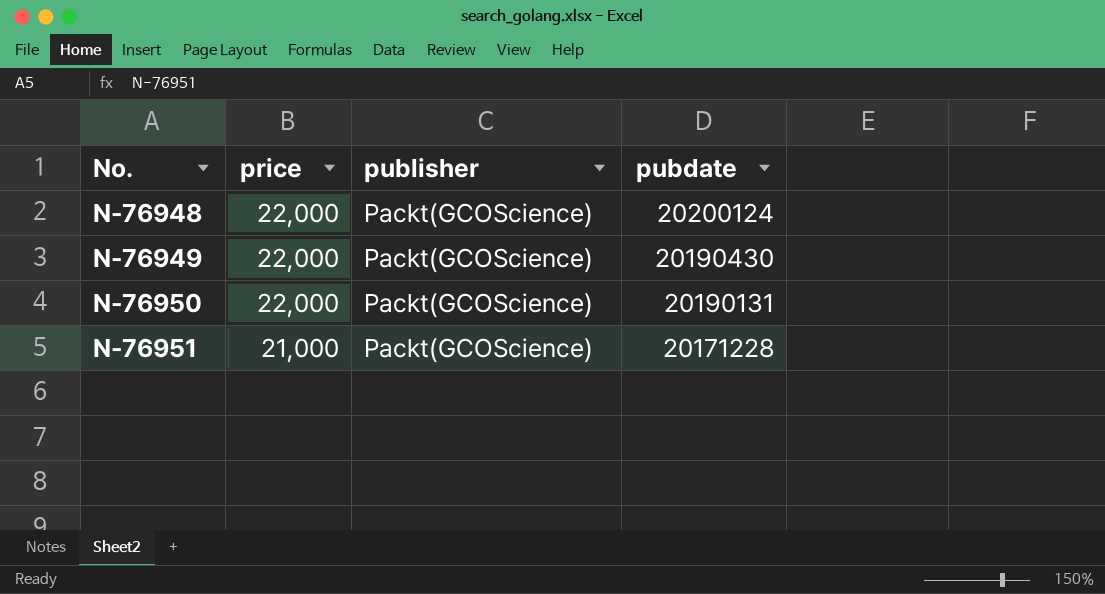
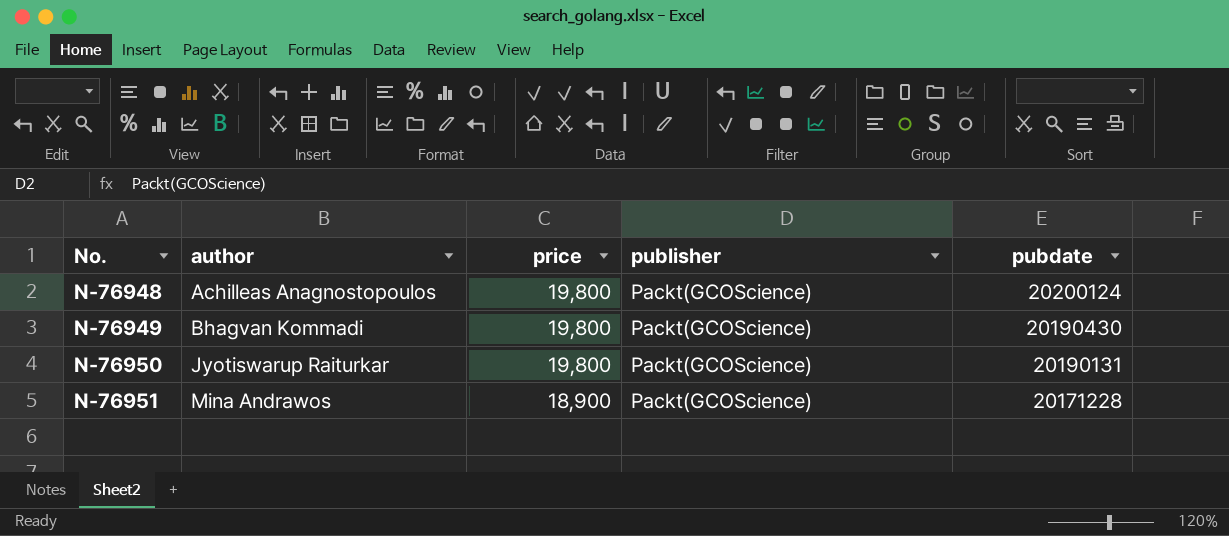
column author | position: none -> 2
N-76948 | price: 22,000 -> 19,800
N-76949 | price: 22,000 -> 19,800
N-76950 | price: 22,000 -> 19,800
N-76951 | price: 21,000 -> 18,900

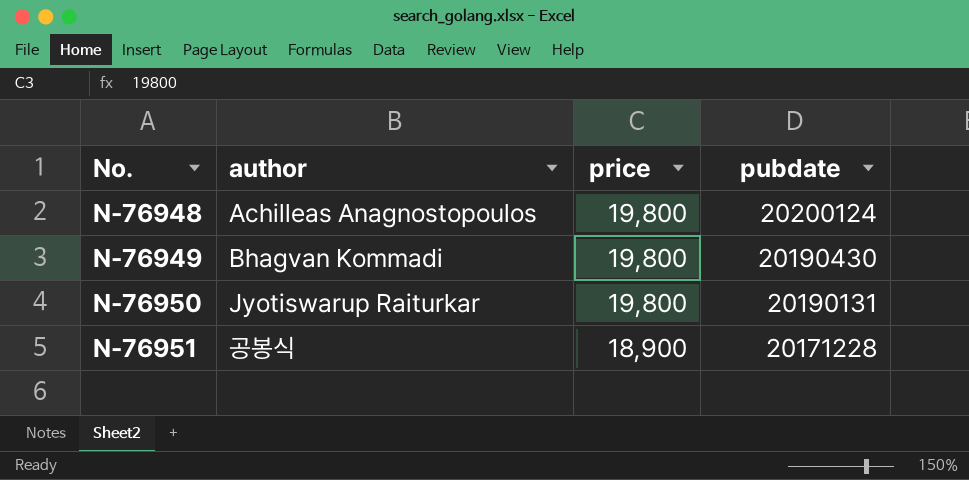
column publisher | position: 4 -> none
N-76951 | author: Mina Andrawos -> 공봉식

